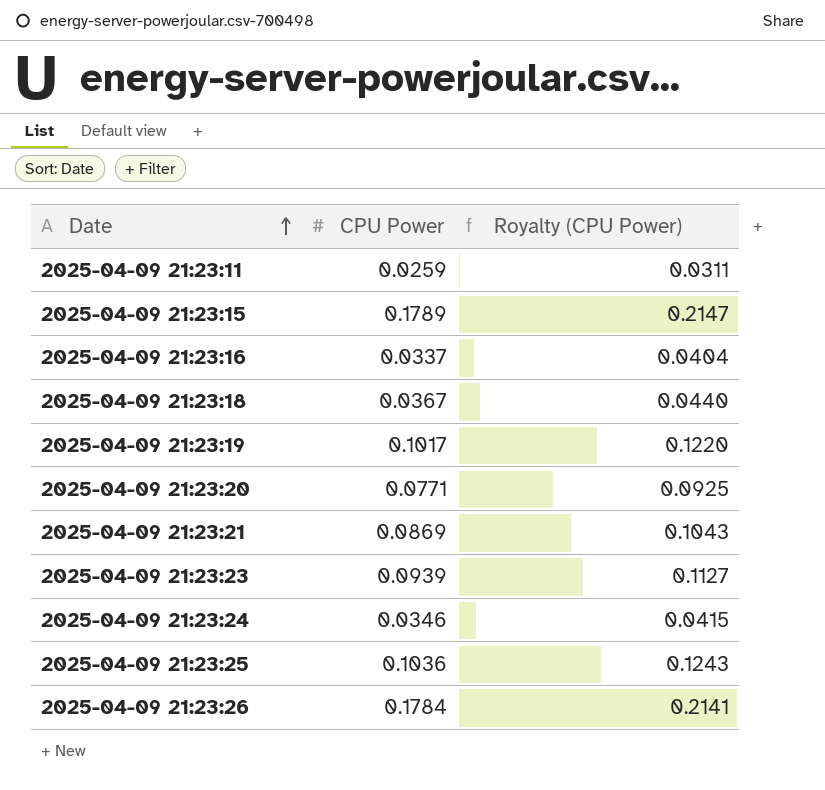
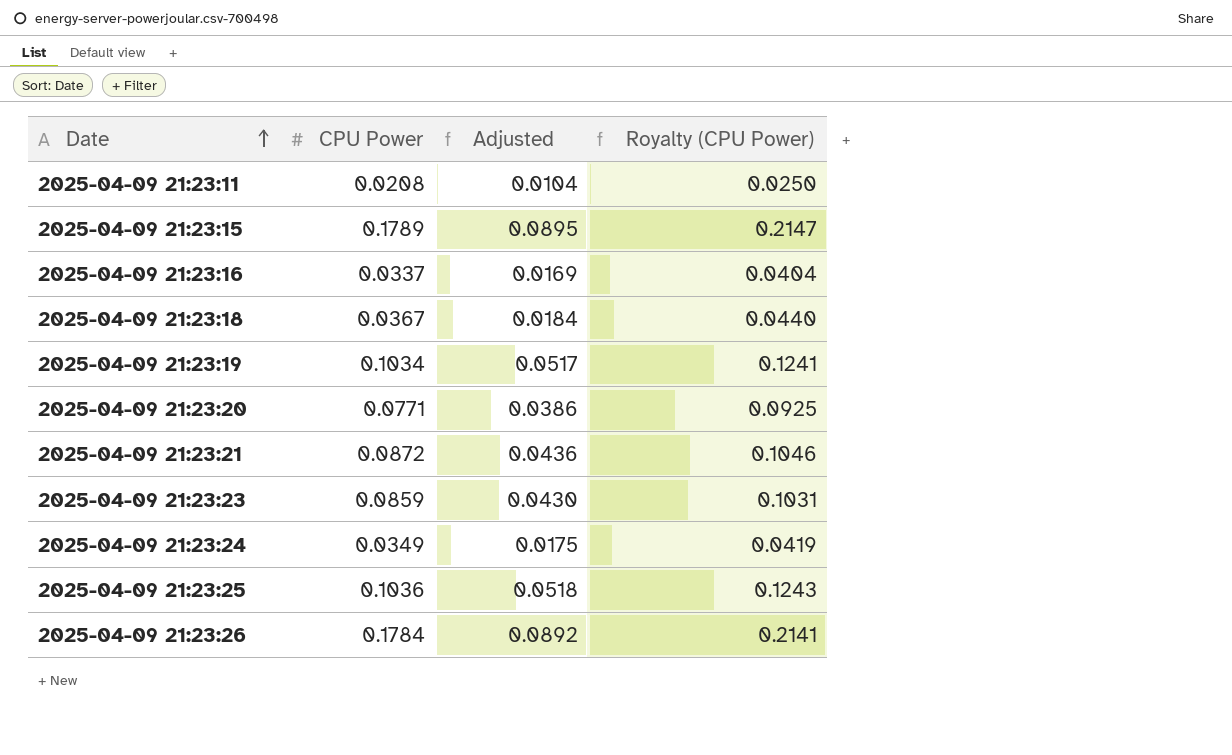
column Adjusted | formula: none -> [CPU Power] * 0.5
2025-04-09 21:23:11 | CPU Power: 0.0259 -> 0.0208
2025-04-09 21:23:11 | Royalty (CPU Power): 0.0311 -> 0.0250
2025-04-09 21:23:19 | CPU Power: 0.1017 -> 0.1034
2025-04-09 21:23:19 | Royalty (CPU Power): 0.1220 -> 0.1241
2025-04-09 21:23:21 | CPU Power: 0.0869 -> 0.0872
2025-04-09 21:23:21 | Royalty (CPU Power): 0.1043 -> 0.1046
2025-04-09 21:23:23 | CPU Power: 0.0939 -> 0.0859
2025-04-09 21:23:23 | Royalty (CPU Power): 0.1127 -> 0.1031
2025-04-09 21:23:24 | CPU Power: 0.0346 -> 0.0349
2025-04-09 21:23:24 | Royalty (CPU Power): 0.0415 -> 0.0419

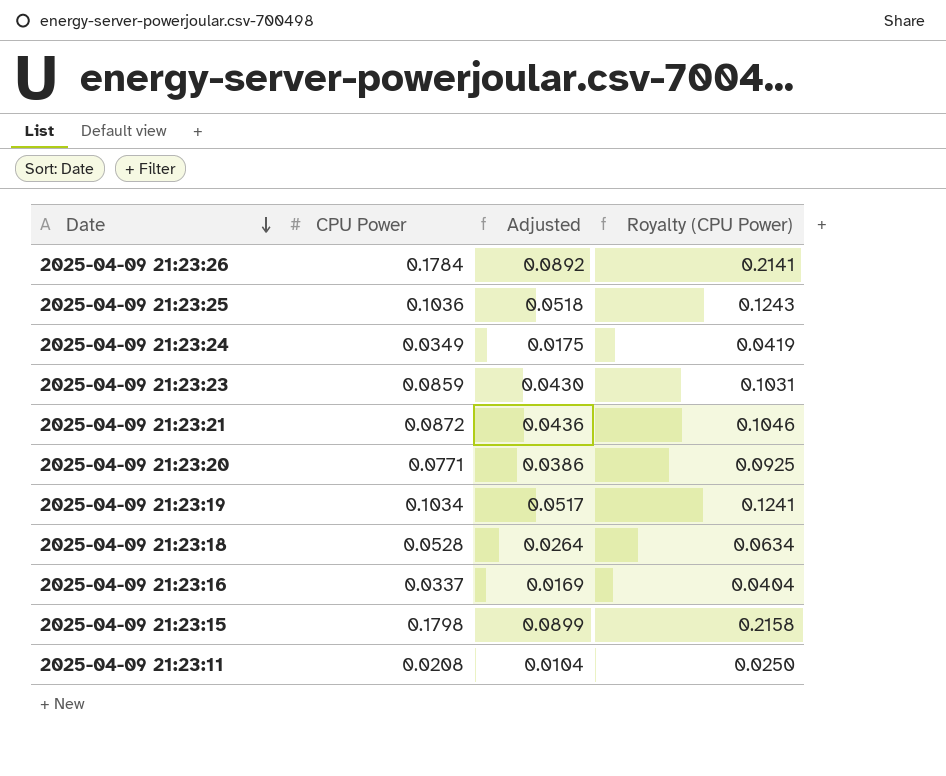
row order: Date ascending -> Date descending
2025-04-09 21:23:18 | CPU Power: 0.0367 -> 0.0528
2025-04-09 21:23:18 | Adjusted: 0.0184 -> 0.0264
2025-04-09 21:23:18 | Royalty (CPU Power): 0.0440 -> 0.0634
2025-04-09 21:23:15 | CPU Power: 0.1789 -> 0.1798
2025-04-09 21:23:15 | Adjusted: 0.0895 -> 0.0899
2025-04-09 21:23:15 | Royalty (CPU Power): 0.2147 -> 0.2158

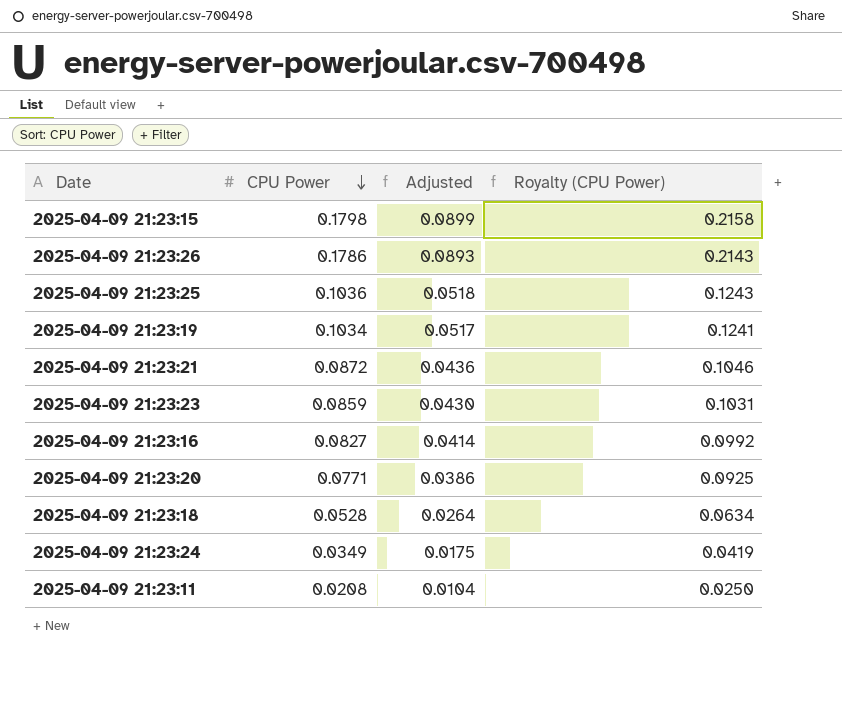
row order: Date descending -> CPU Power descending
2025-04-09 21:23:26 | CPU Power: 0.1784 -> 0.1786
2025-04-09 21:23:26 | Adjusted: 0.0892 -> 0.0893
2025-04-09 21:23:26 | Royalty (CPU Power): 0.2141 -> 0.2143
2025-04-09 21:23:16 | CPU Power: 0.0337 -> 0.0827
2025-04-09 21:23:16 | Adjusted: 0.0169 -> 0.0414
2025-04-09 21:23:16 | Royalty (CPU Power): 0.0404 -> 0.0992

